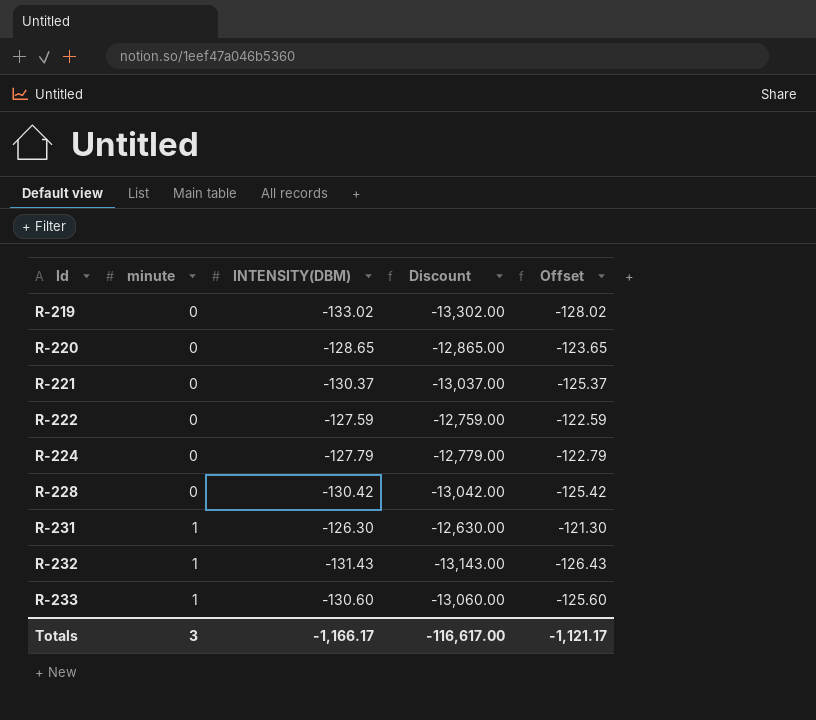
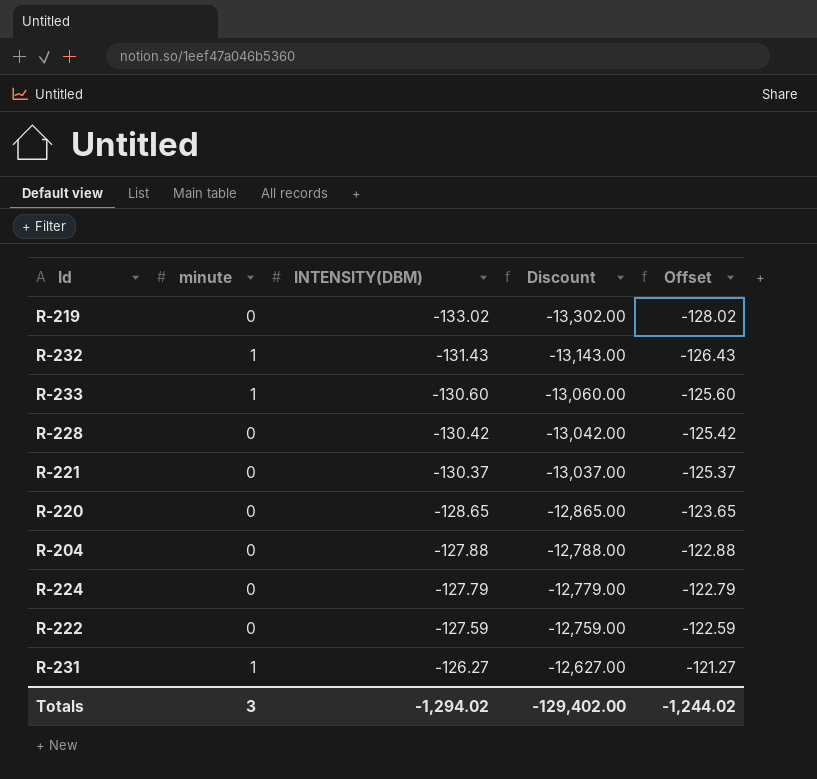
row order: Id ascending -> INTENSITY(DBM) ascending
row R-204: none -> 0 | -127.88 | -12,788.00 | -122.88
R-231 | INTENSITY(DBM): -126.30 -> -126.27
R-231 | Discount: -12,630.00 -> -12,627.00
R-231 | Offset: -121.30 -> -121.27
Totals | INTENSITY(DBM): -1,166.17 -> -1,294.02
Totals | Discount: -116,617.00 -> -129,402.00
Totals | Offset: -1,121.17 -> -1,244.02

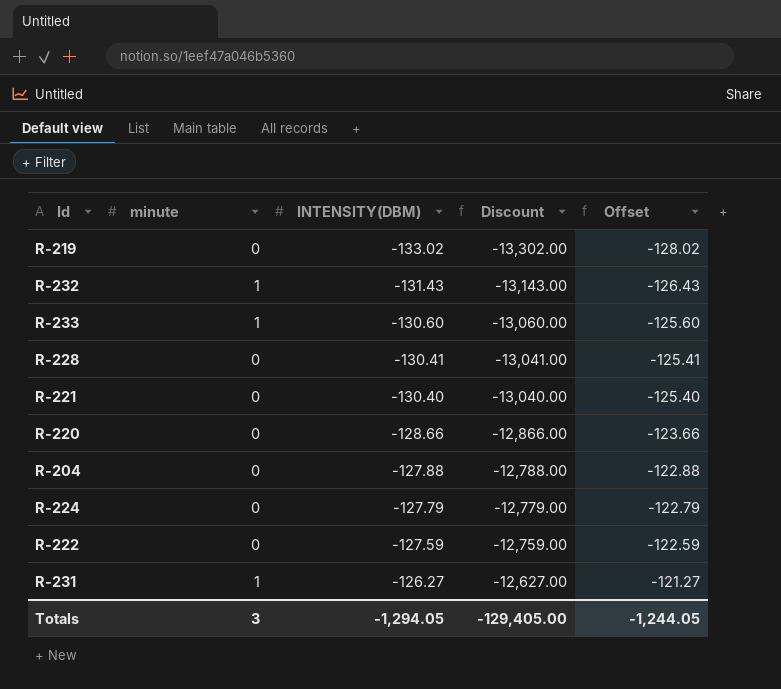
R-228 | INTENSITY(DBM): -130.42 -> -130.41
R-228 | Discount: -13,042.00 -> -13,041.00
R-228 | Offset: -125.42 -> -125.41
R-221 | INTENSITY(DBM): -130.37 -> -130.40
R-221 | Discount: -13,037.00 -> -13,040.00
R-221 | Offset: -125.37 -> -125.40
R-220 | INTENSITY(DBM): -128.65 -> -128.66
R-220 | Discount: -12,865.00 -> -12,866.00
R-220 | Offset: -123.65 -> -123.66
Totals | INTENSITY(DBM): -1,294.02 -> -1,294.05
Totals | Discount: -129,402.00 -> -129,405.00
Totals | Offset: -1,244.02 -> -1,244.05

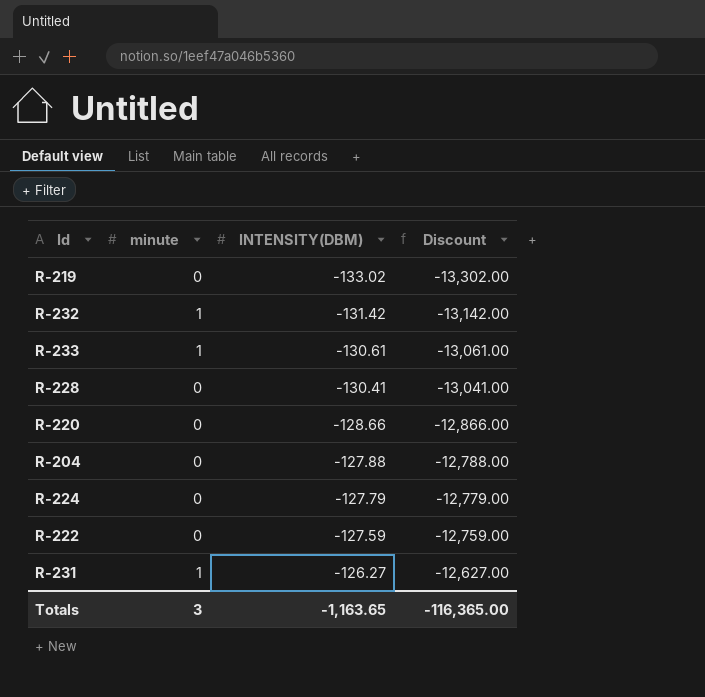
column Offset | formula: [INTENSITY(DBM)] + 5 -> none
row R-221: 0 | -130.40 | -13,040.00 | -125.40 -> none
R-232 | INTENSITY(DBM): -131.43 -> -131.42
R-232 | Discount: -13,143.00 -> -13,142.00
R-233 | INTENSITY(DBM): -130.60 -> -130.61
R-233 | Discount: -13,060.00 -> -13,061.00
Totals | INTENSITY(DBM): -1,294.05 -> -1,163.65
Totals | Discount: -129,405.00 -> -116,365.00

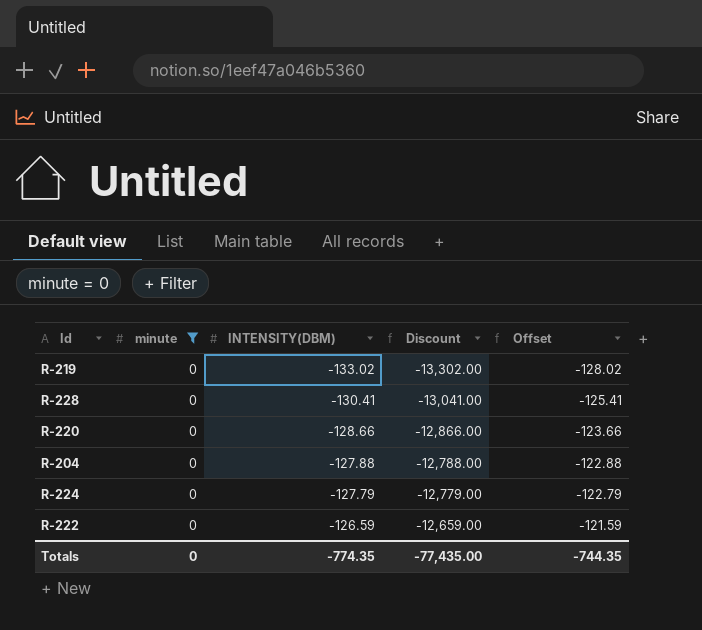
filter: none -> minute = 0
column Offset | formula: none -> [INTENSITY(DBM)] + 5
R-222 | INTENSITY(DBM): -127.59 -> -126.59
R-222 | Discount: -12,759.00 -> -12,659.00
Totals | minute: 3 -> 0
Totals | INTENSITY(DBM): -1,163.65 -> -774.35
Totals | Discount: -116,365.00 -> -77,435.00

